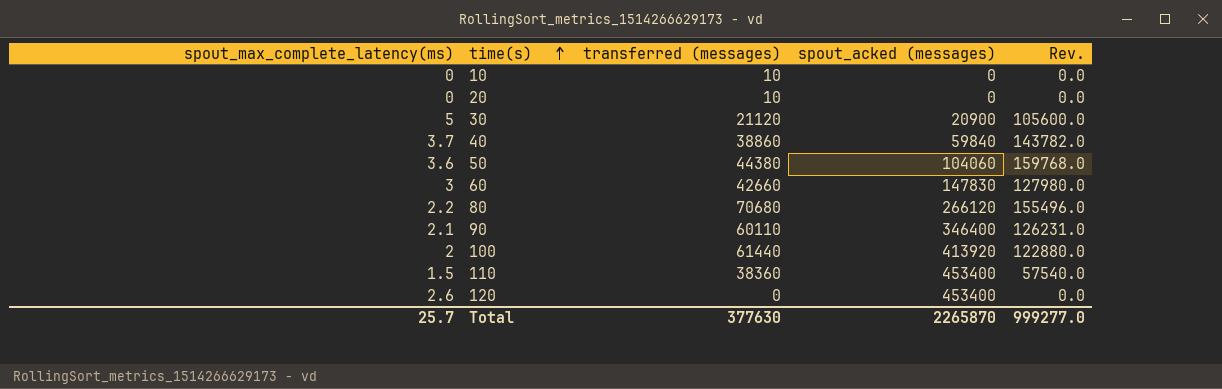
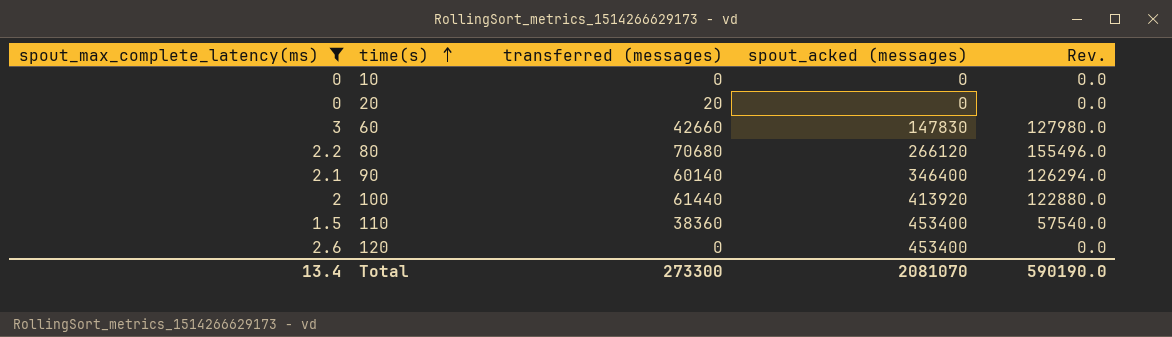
filter: none -> spout_max_complete_latency(ms) <= 3
10 | transferred (messages): 10 -> 0
20 | transferred (messages): 10 -> 20
90 | transferred (messages): 60110 -> 60140
90 | Rev.: 126231.0 -> 126294.0
Total | spout_max_complete_latency(ms): 25.7 -> 13.4
Total | transferred (messages): 377630 -> 273300
Total | spout_acked (messages): 2265870 -> 2081070
Total | Rev.: 999277.0 -> 590190.0

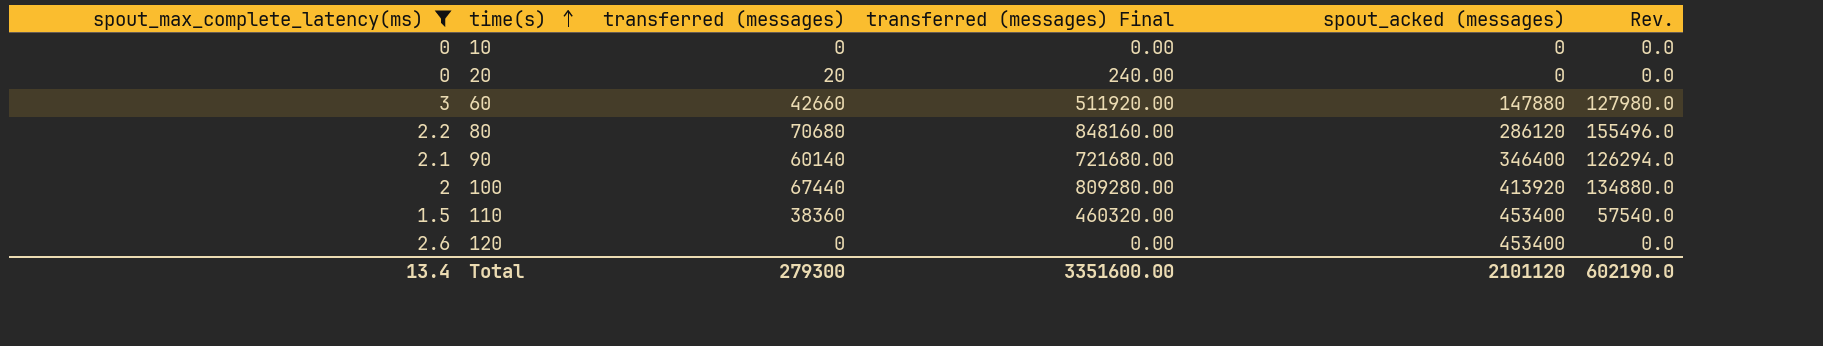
column transferred (messages) Final | formula: none -> [transferred (messages)] * 12
60 | spout_acked (messages): 147830 -> 147880
80 | spout_acked (messages): 266120 -> 286120
100 | transferred (messages): 61440 -> 67440
100 | Rev.: 122880.0 -> 134880.0
Total | transferred (messages): 273300 -> 279300
Total | spout_acked (messages): 2081070 -> 2101120
Total | Rev.: 590190.0 -> 602190.0

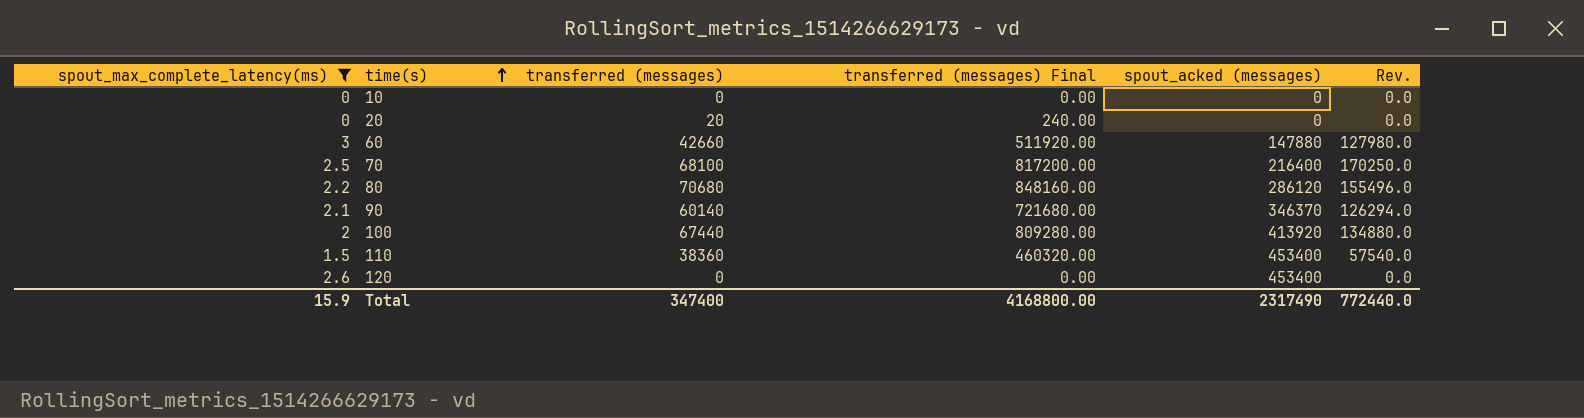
row 70: none -> 2.5 | 68100 | 817200.00 | 216400 | 170250.0
90 | spout_acked (messages): 346400 -> 346370
Total | spout_max_complete_latency(ms): 13.4 -> 15.9
Total | transferred (messages): 279300 -> 347400
Total | transferred (messages) Final: 3351600.00 -> 4168800.00
Total | spout_acked (messages): 2101120 -> 2317490
Total | Rev.: 602190.0 -> 772440.0

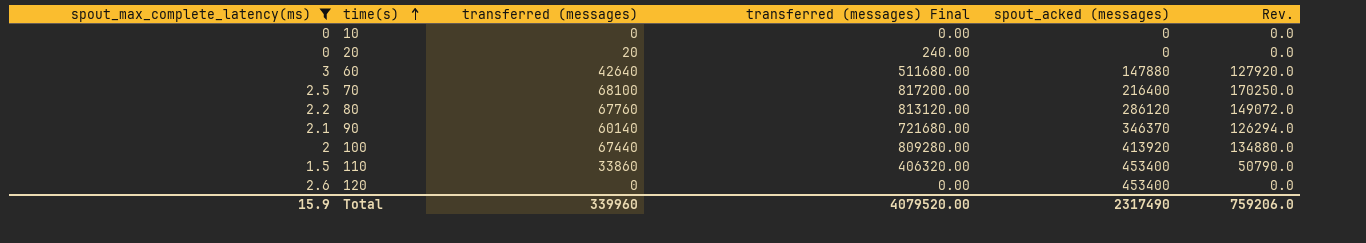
60 | transferred (messages): 42660 -> 42640
60 | transferred (messages) Final: 511920.00 -> 511680.00
60 | Rev.: 127980.0 -> 127920.0
80 | transferred (messages): 70680 -> 67760
80 | transferred (messages) Final: 848160.00 -> 813120.00
80 | Rev.: 155496.0 -> 149072.0
110 | transferred (messages): 38360 -> 33860
110 | transferred (messages) Final: 460320.00 -> 406320.00
110 | Rev.: 57540.0 -> 50790.0
Total | transferred (messages): 347400 -> 339960
Total | transferred (messages) Final: 4168800.00 -> 4079520.00
Total | Rev.: 772440.0 -> 759206.0

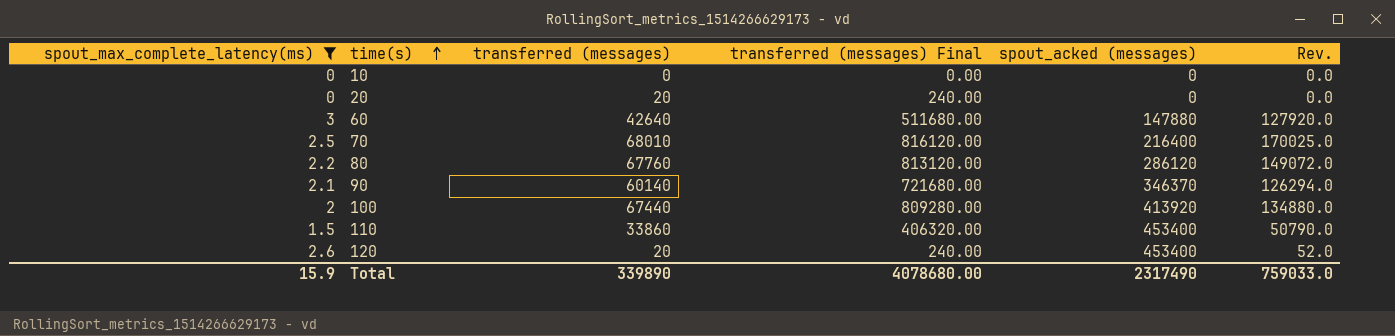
70 | transferred (messages): 68100 -> 68010
70 | transferred (messages) Final: 817200.00 -> 816120.00
70 | Rev.: 170250.0 -> 170025.0
120 | transferred (messages): 0 -> 20
120 | transferred (messages) Final: 0.00 -> 240.00
120 | Rev.: 0.0 -> 52.0
Total | transferred (messages): 339960 -> 339890
Total | transferred (messages) Final: 4079520.00 -> 4078680.00
Total | Rev.: 759206.0 -> 759033.0

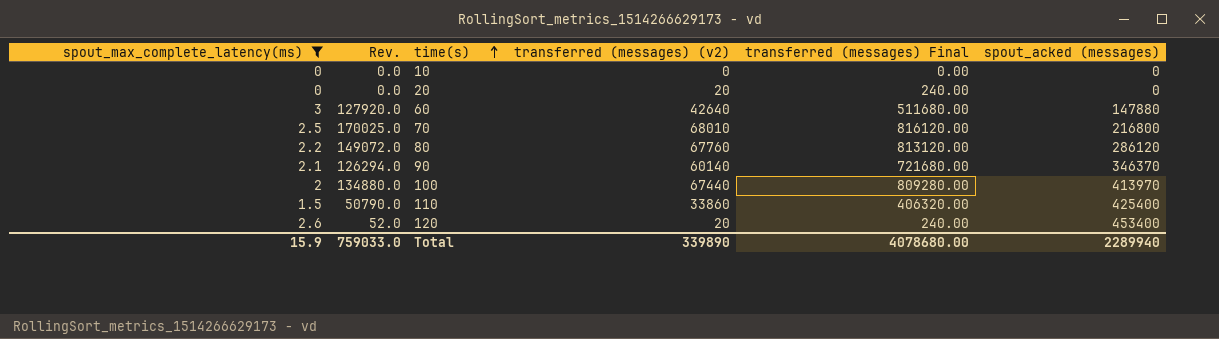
column Rev. | position: 6 -> 2
column name: transferred (messages) -> transferred (messages) (v2)
70 | spout_acked (messages): 216400 -> 216800
100 | spout_acked (messages): 413920 -> 413970
110 | spout_acked (messages): 453400 -> 425400
Total | spout_acked (messages): 2317490 -> 2289940

